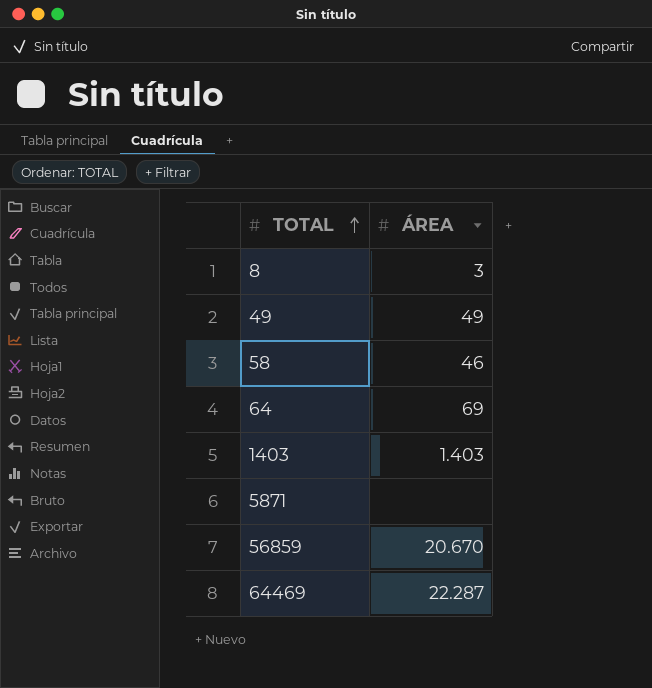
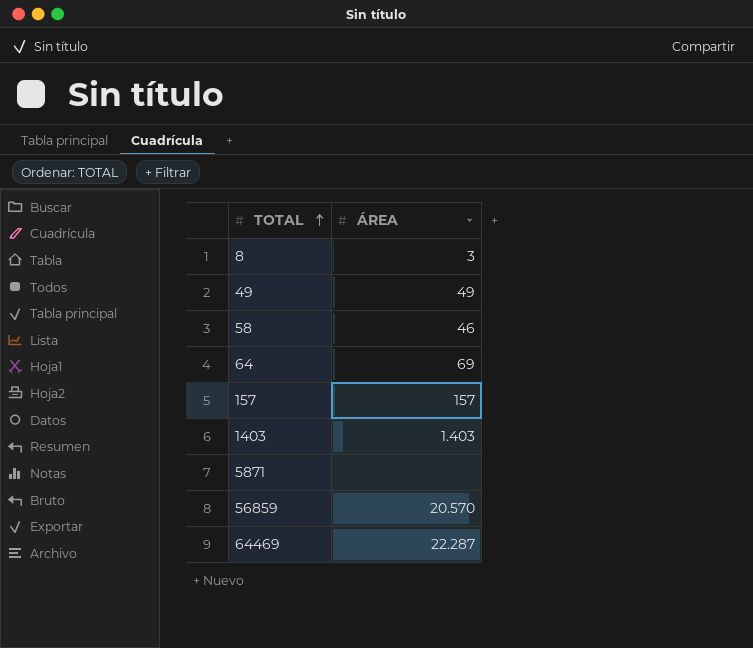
row 157: none -> 157
56859 | ÁREA: 20.670 -> 20.570

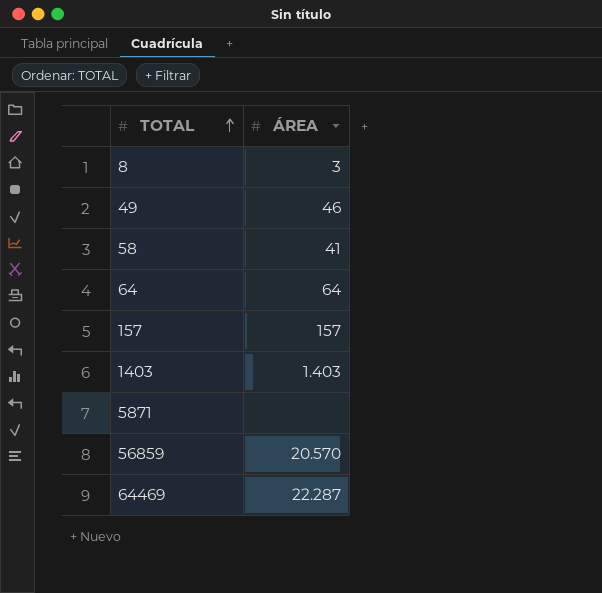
49 | ÁREA: 49 -> 46
58 | ÁREA: 46 -> 41
64 | ÁREA: 69 -> 64

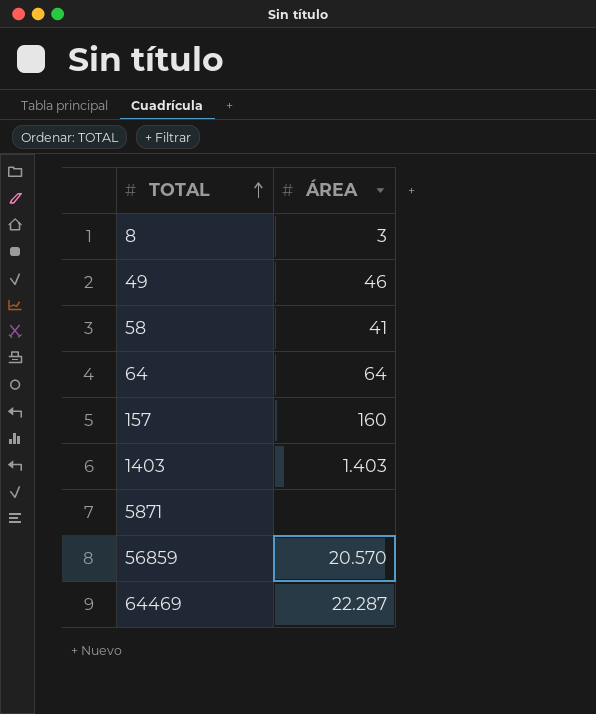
157 | ÁREA: 157 -> 160

